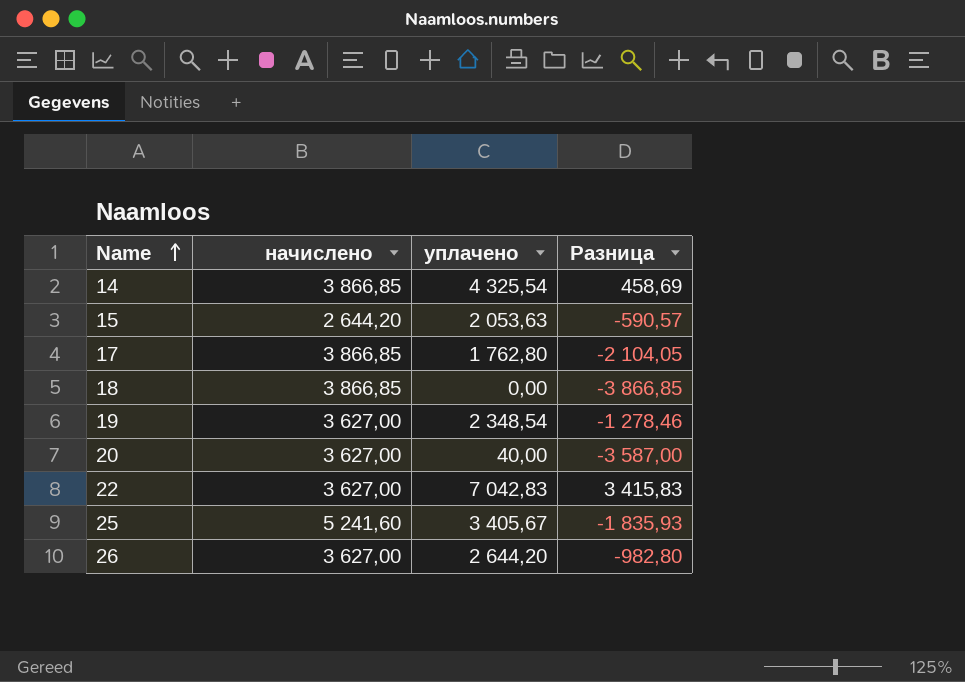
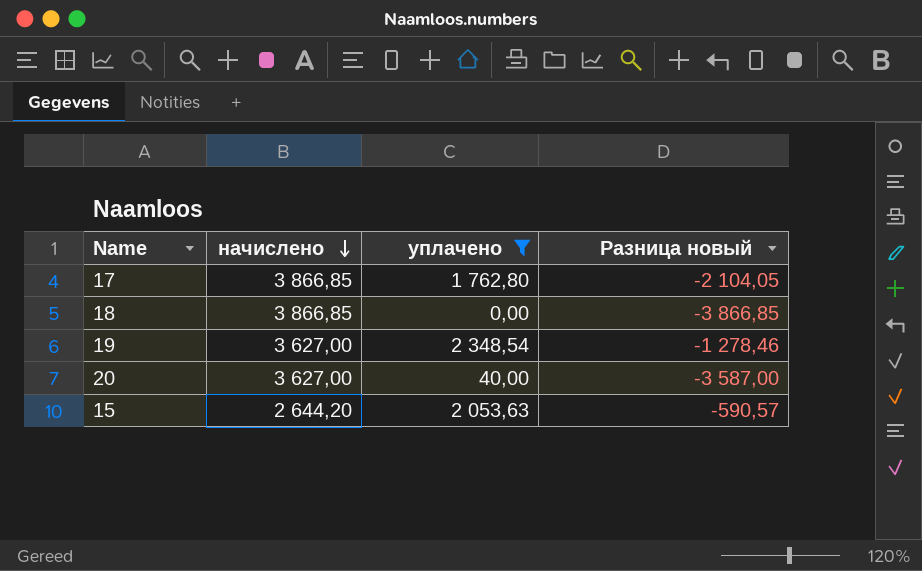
filter: none -> уплачено <= 2 348,54
row order: Name ascending -> начислено descending
column name: Разница -> Разница новый

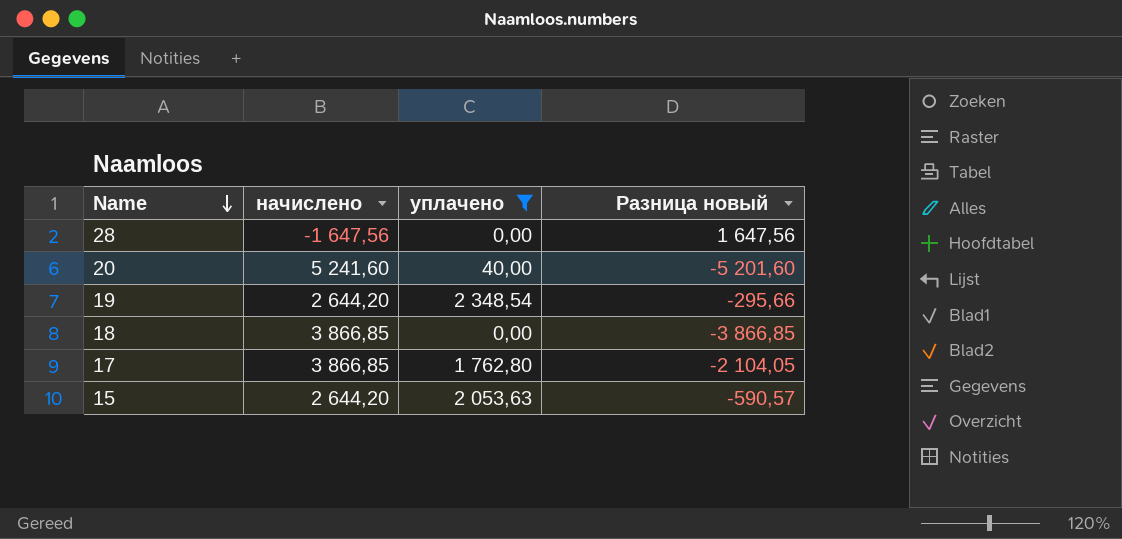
row order: начислено descending -> Name descending
row 28: none -> -1 647,56 | 0,00 | 1 647,56
20 | начислено: 3 627,00 -> 5 241,60
20 | Разница новый: -3 587,00 -> -5 201,60
19 | начислено: 3 627,00 -> 2 644,20
19 | Разница новый: -1 278,46 -> -295,66

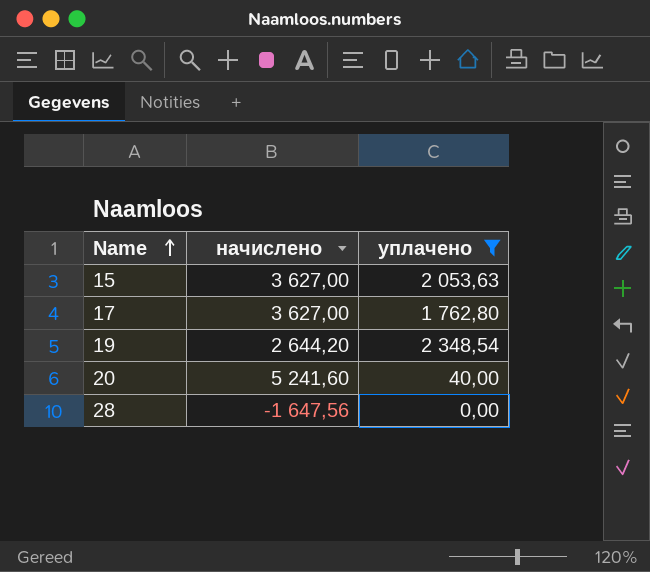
row order: Name descending -> Name ascending
column Разница новый | formula: [уплачено] - [начислено] -> none
row 18: 3 866,85 | 0,00 | -3 866,85 -> none
15 | начислено: 2 644,20 -> 3 627,00
17 | начислено: 3 866,85 -> 3 627,00

